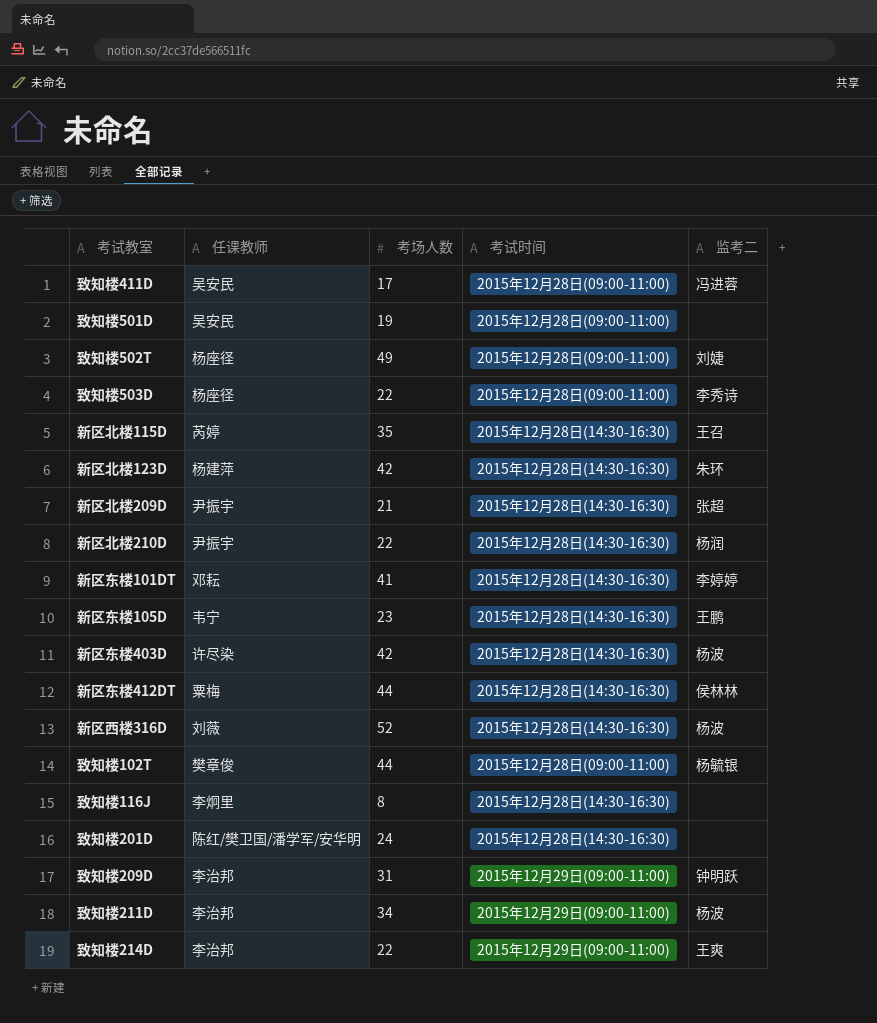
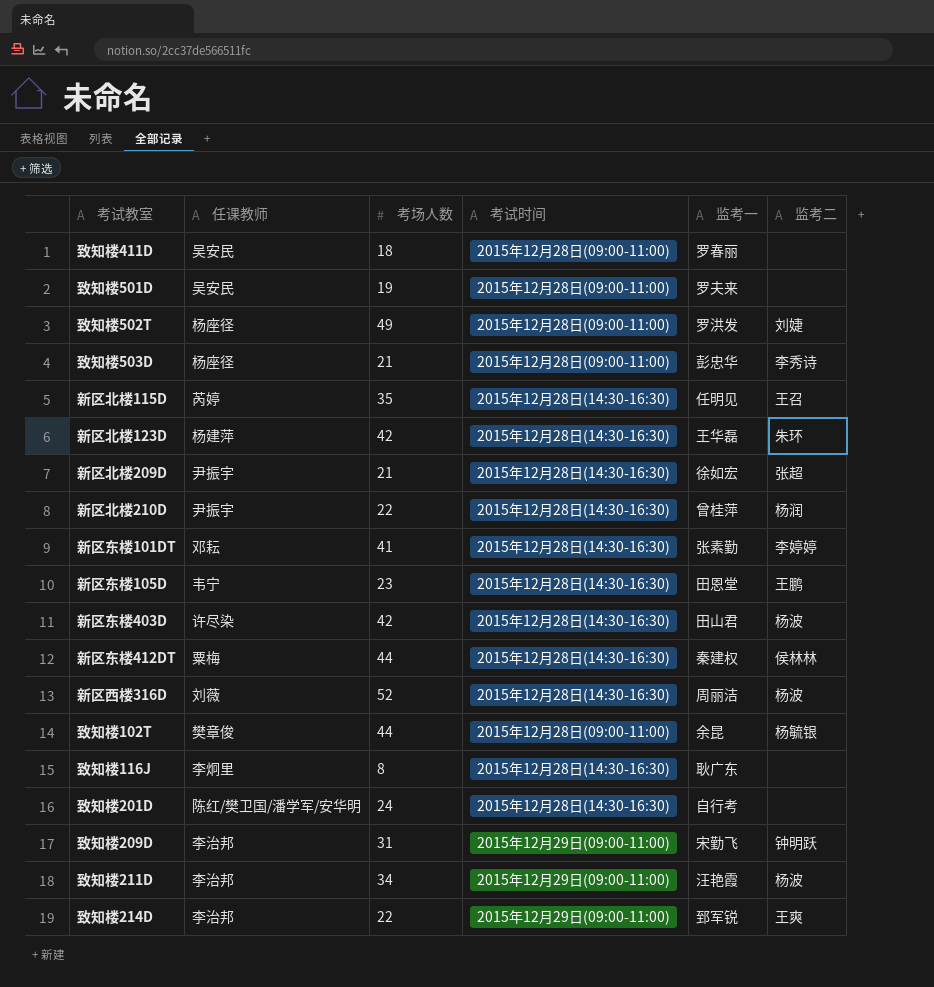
column 监考一 | position: none -> 5
致知楼411D | 考场人数: 17 -> 18
致知楼411D | 监考二: 冯进蓉 -> none
致知楼503D | 考场人数: 22 -> 21

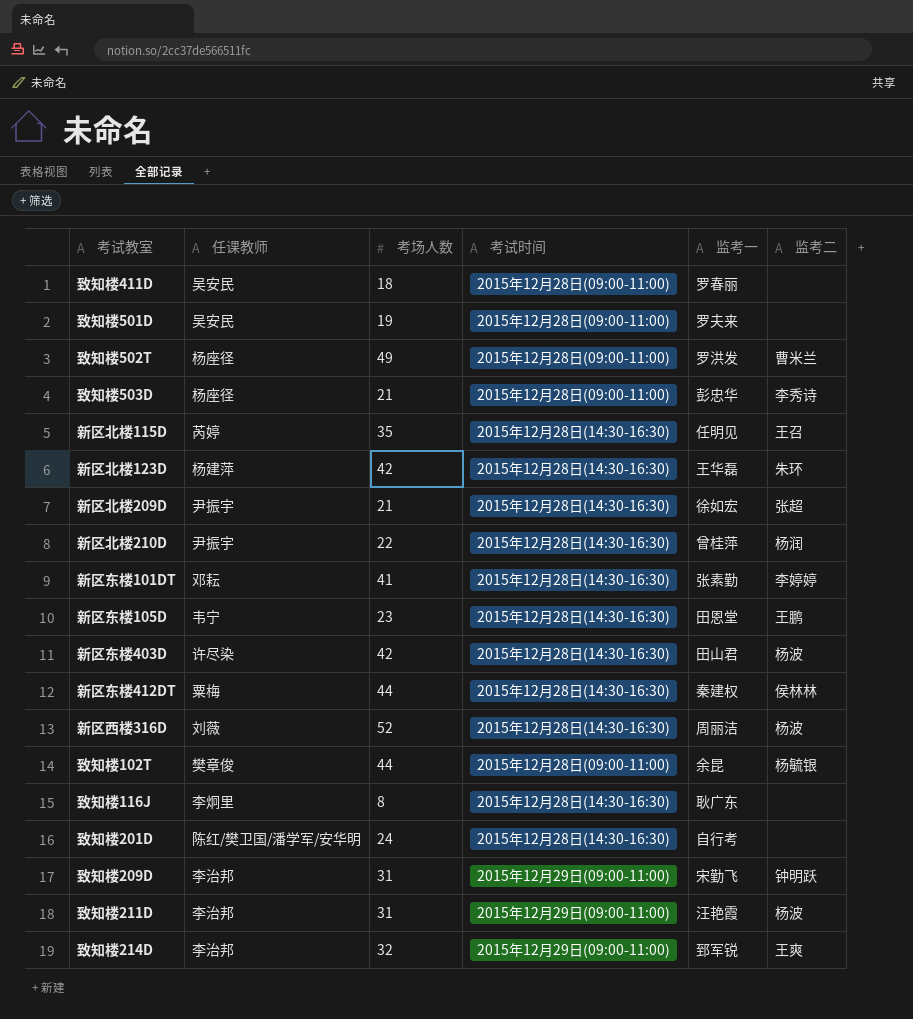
致知楼502T | 监考二: 刘婕 -> 曹米兰
致知楼211D | 考场人数: 34 -> 31
致知楼214D | 考场人数: 22 -> 32

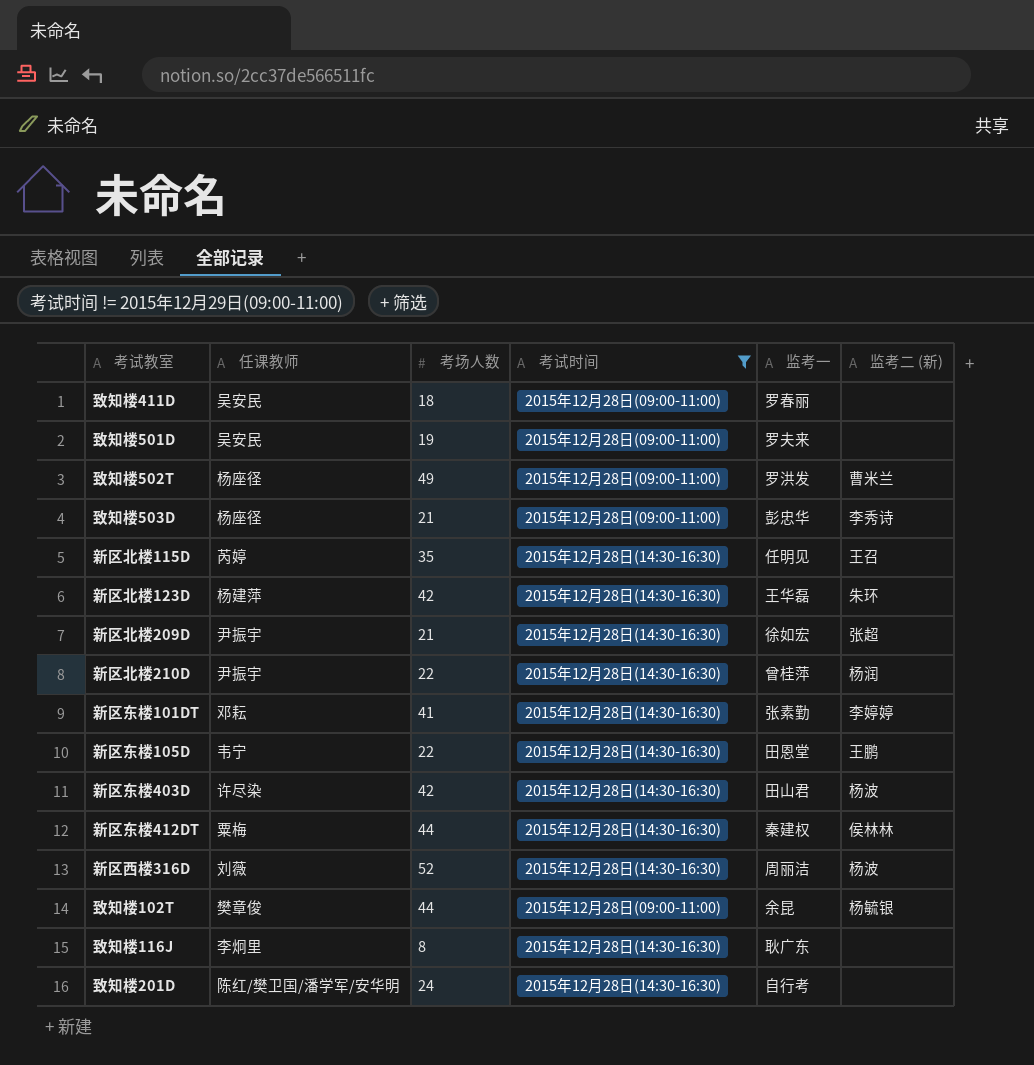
filter: none -> 考试时间 != 2015年12月29日(09:00-11:00)
column name: 监考二 -> 监考二 (新)
新区东楼105D | 考场人数: 23 -> 22

